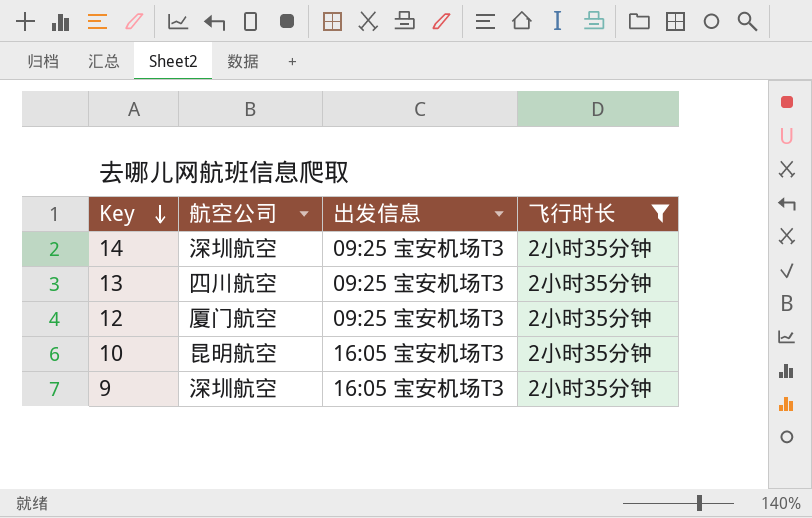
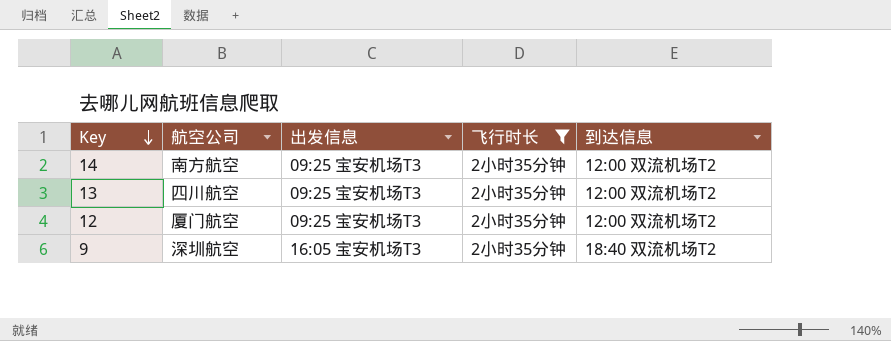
column 到达信息 | position: none -> 5
row 10: 昆明航空 | 16:05 宝安机场T3 | 2小时35分钟 -> none
14 | 航空公司: 深圳航空 -> 南方航空

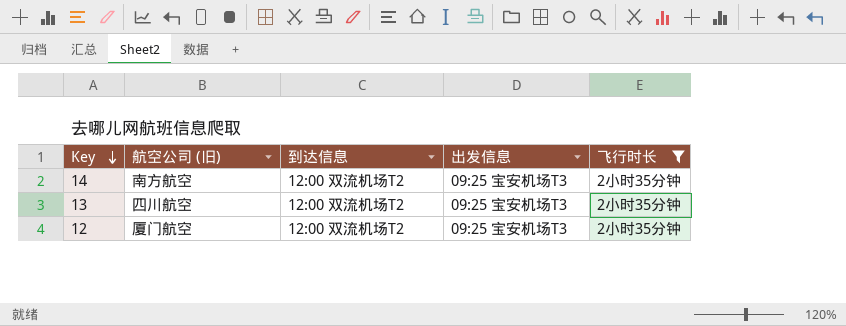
column name: 航空公司 -> 航空公司 (旧)
column 到达信息 | position: 5 -> 3
row 9: 深圳航空 | 16:05 宝安机场T3 | 2小时35分钟 | 18:40 双流机场T2 -> none

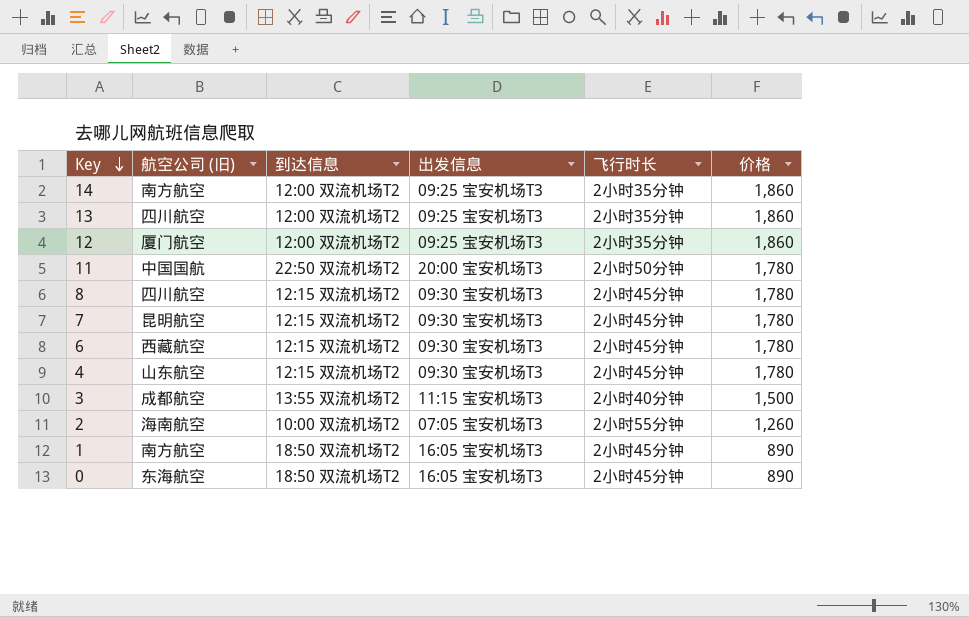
filter: 飞行时长 = 2小时35分钟 -> none
column 价格 | position: none -> 6

